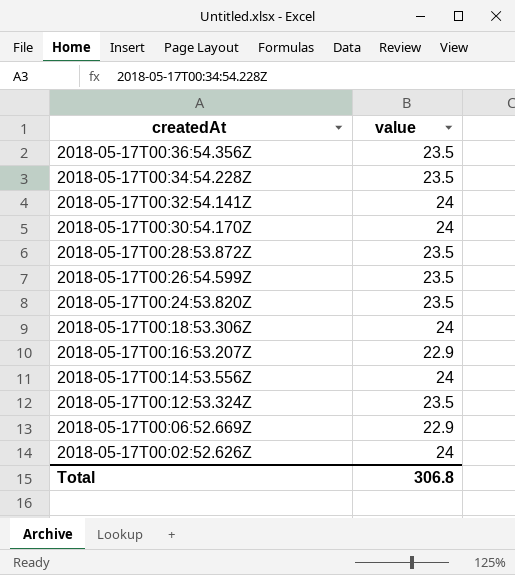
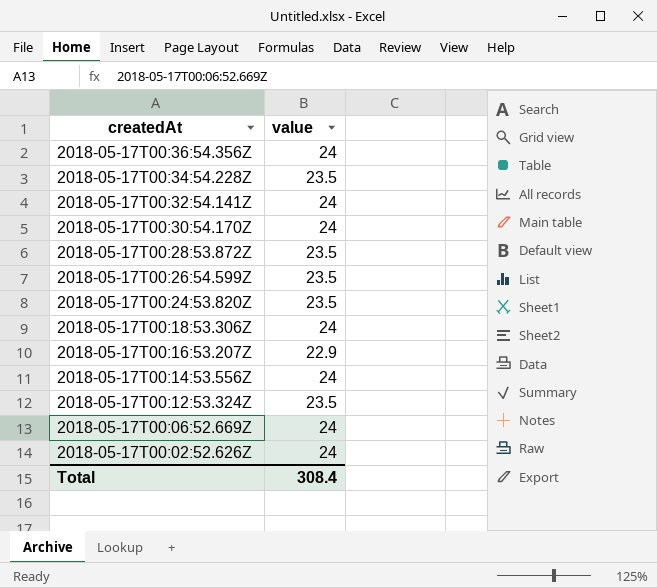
2018-05-17T00:36:54.356Z | value: 23.5 -> 24
2018-05-17T00:06:52.669Z | value: 22.9 -> 24
Total | value: 306.8 -> 308.4

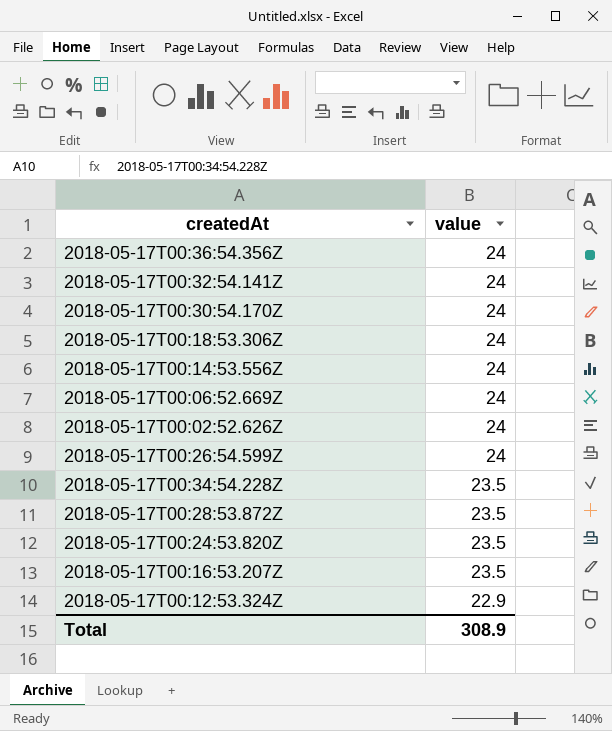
row order: createdAt descending -> value descending
2018-05-17T00:26:54.599Z | value: 23.5 -> 24
2018-05-17T00:16:53.207Z | value: 22.9 -> 23.5
2018-05-17T00:12:53.324Z | value: 23.5 -> 22.9
Total | value: 308.4 -> 308.9

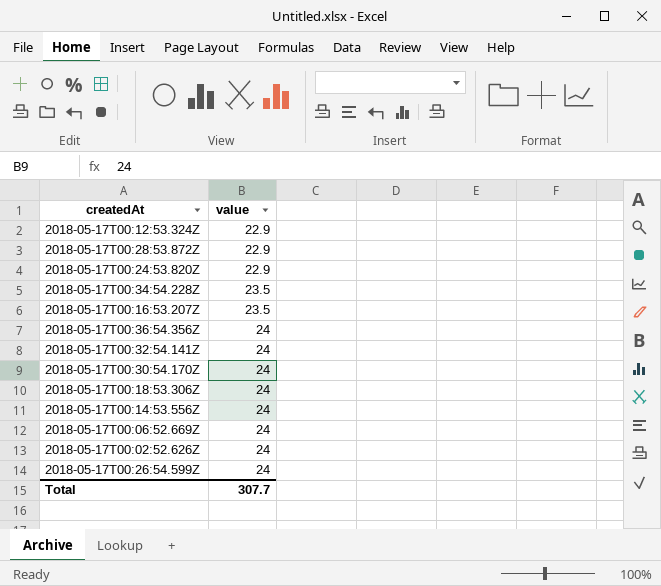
row order: value descending -> value ascending
2018-05-17T00:28:53.872Z | value: 23.5 -> 22.9
2018-05-17T00:24:53.820Z | value: 23.5 -> 22.9
Total | value: 308.9 -> 307.7

